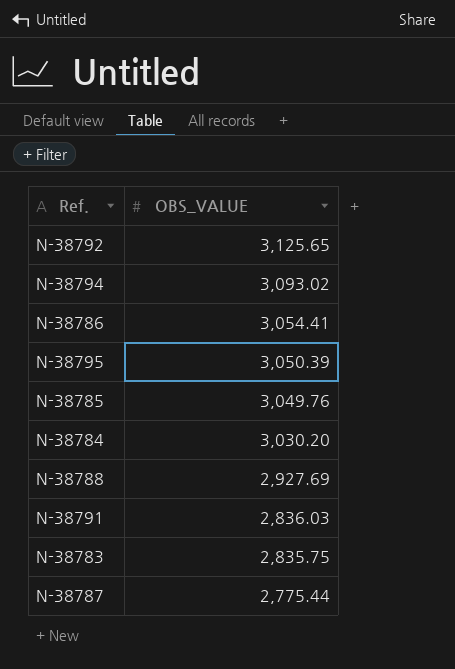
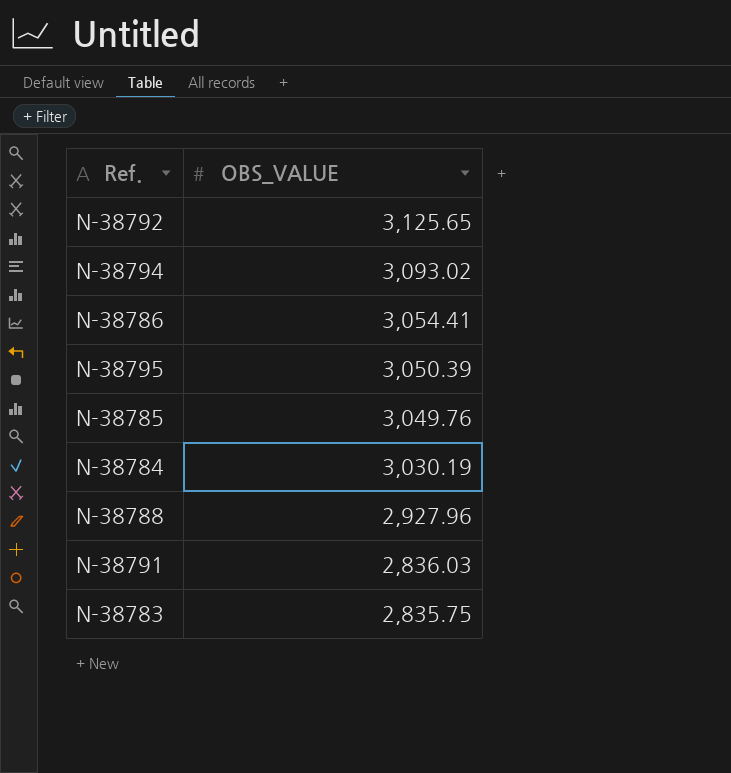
row N-38787: 2,775.44 -> none
N-38784 | OBS_VALUE: 3,030.20 -> 3,030.19
N-38788 | OBS_VALUE: 2,927.69 -> 2,927.96

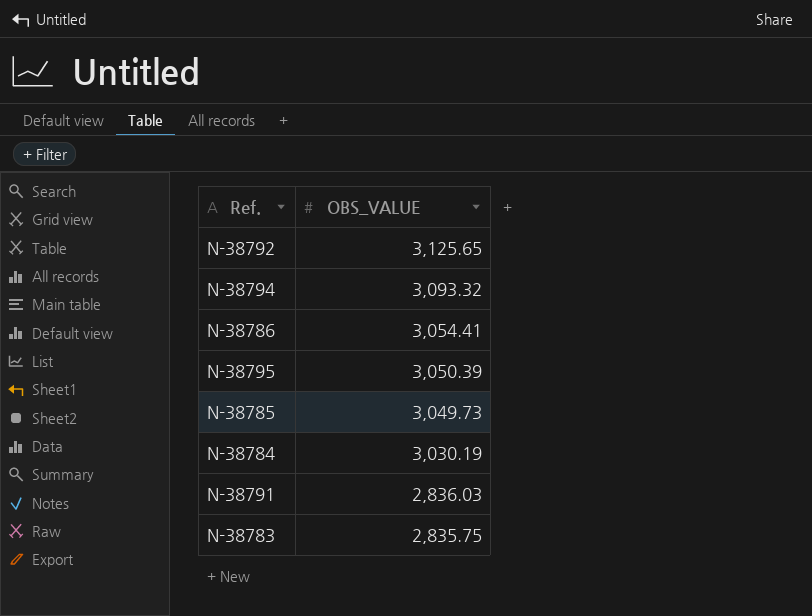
row N-38788: 2,927.96 -> none
N-38794 | OBS_VALUE: 3,093.02 -> 3,093.32
N-38785 | OBS_VALUE: 3,049.76 -> 3,049.73

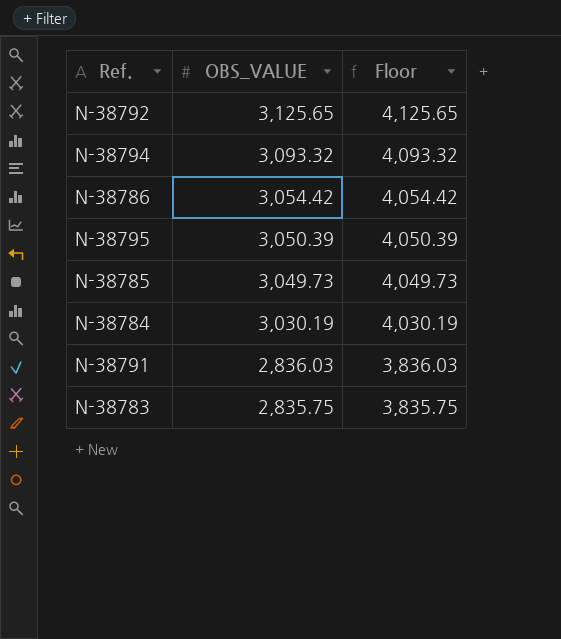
column Floor | formula: none -> [OBS_VALUE] + 1000
N-38786 | OBS_VALUE: 3,054.41 -> 3,054.42

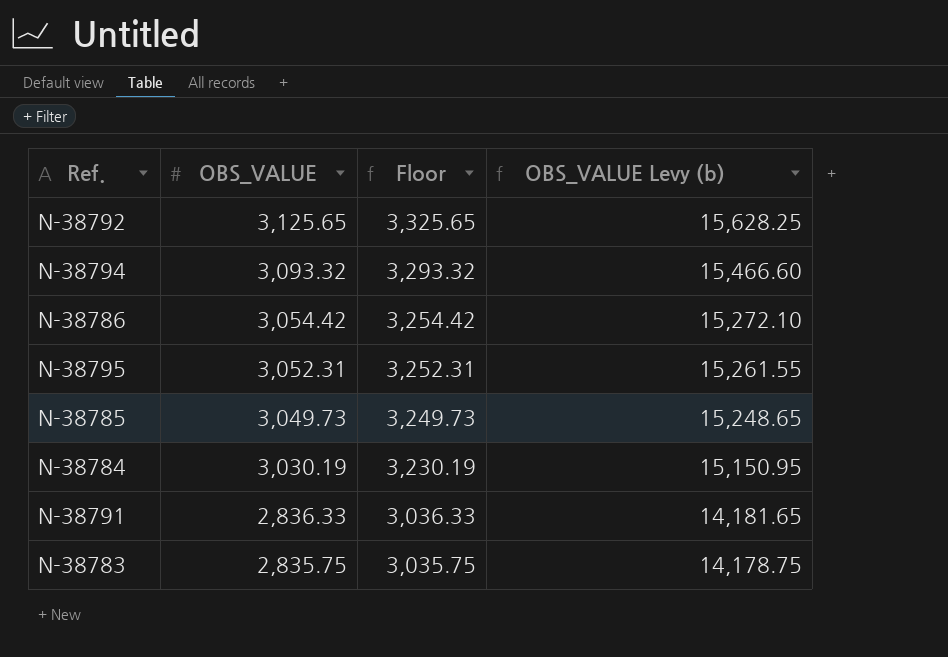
column Floor | formula: [OBS_VALUE] + 1000 -> [OBS_VALUE] + 200
column OBS_VALUE Levy (b) | formula: none -> [OBS_VALUE] * 5
N-38795 | OBS_VALUE: 3,050.39 -> 3,052.31
N-38791 | OBS_VALUE: 2,836.03 -> 2,836.33

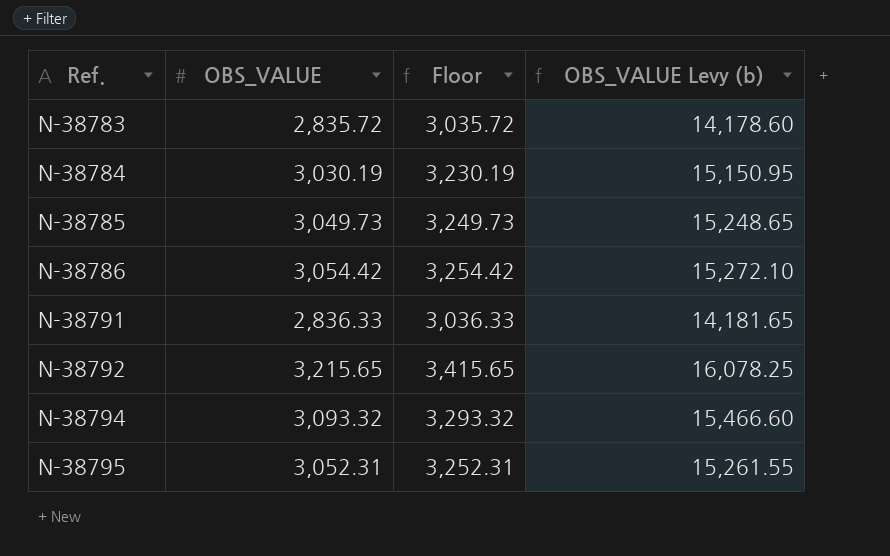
row order: OBS_VALUE descending -> Ref. ascending
N-38783 | OBS_VALUE: 2,835.75 -> 2,835.72
N-38783 | Floor: 3,035.75 -> 3,035.72
N-38783 | OBS_VALUE Levy (b): 14,178.75 -> 14,178.60
N-38792 | OBS_VALUE: 3,125.65 -> 3,215.65
N-38792 | Floor: 3,325.65 -> 3,415.65
N-38792 | OBS_VALUE Levy (b): 15,628.25 -> 16,078.25

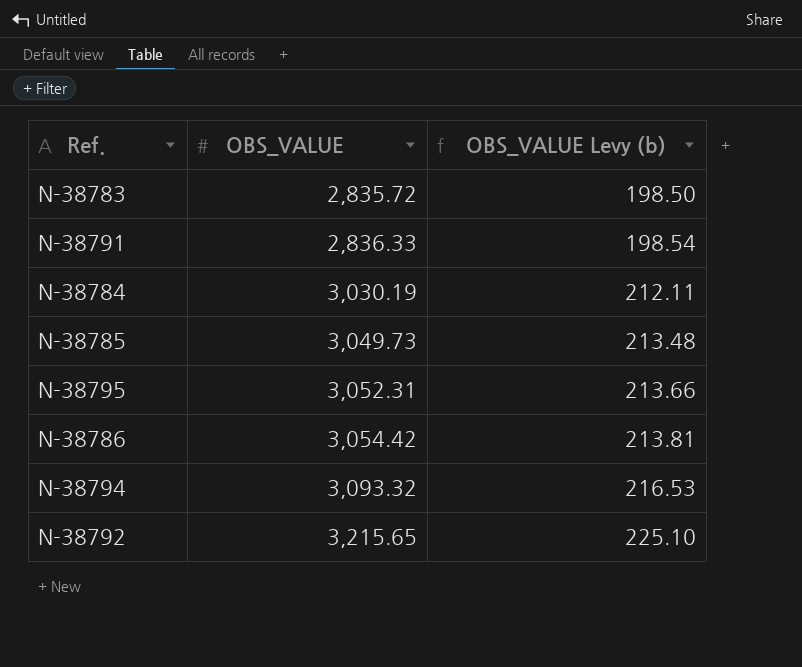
row order: Ref. ascending -> OBS_VALUE ascending
column Floor | formula: [OBS_VALUE] + 200 -> none
column OBS_VALUE Levy (b) | formula: [OBS_VALUE] * 5 -> [OBS_VALUE] * 0.07

